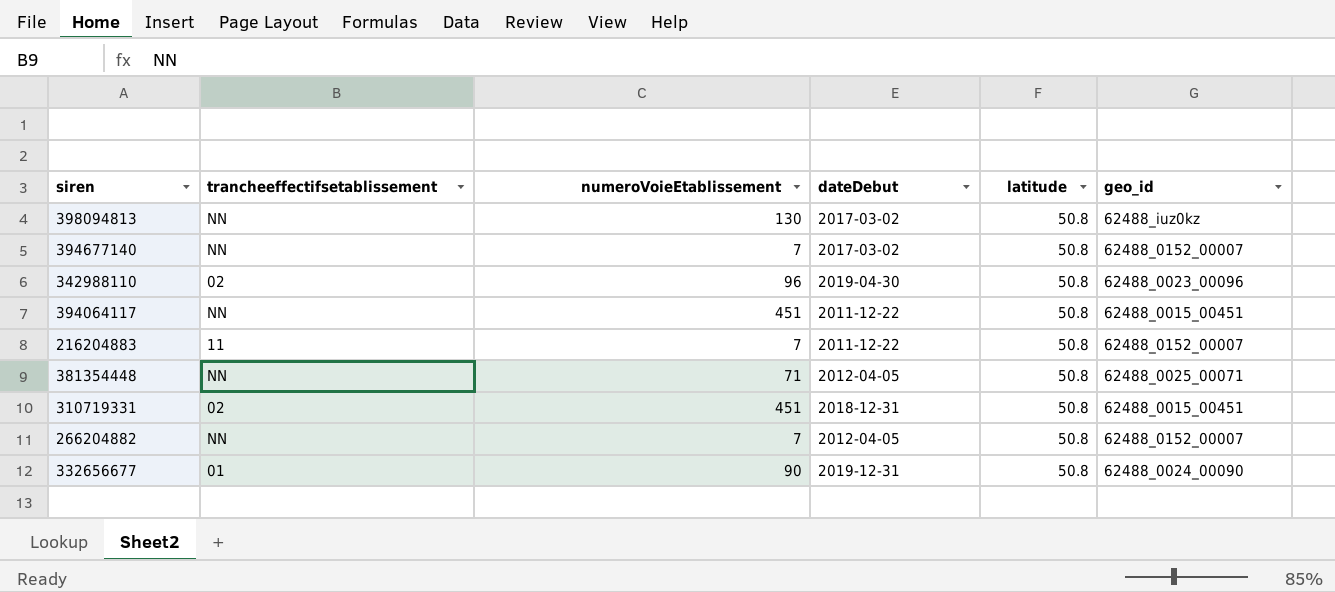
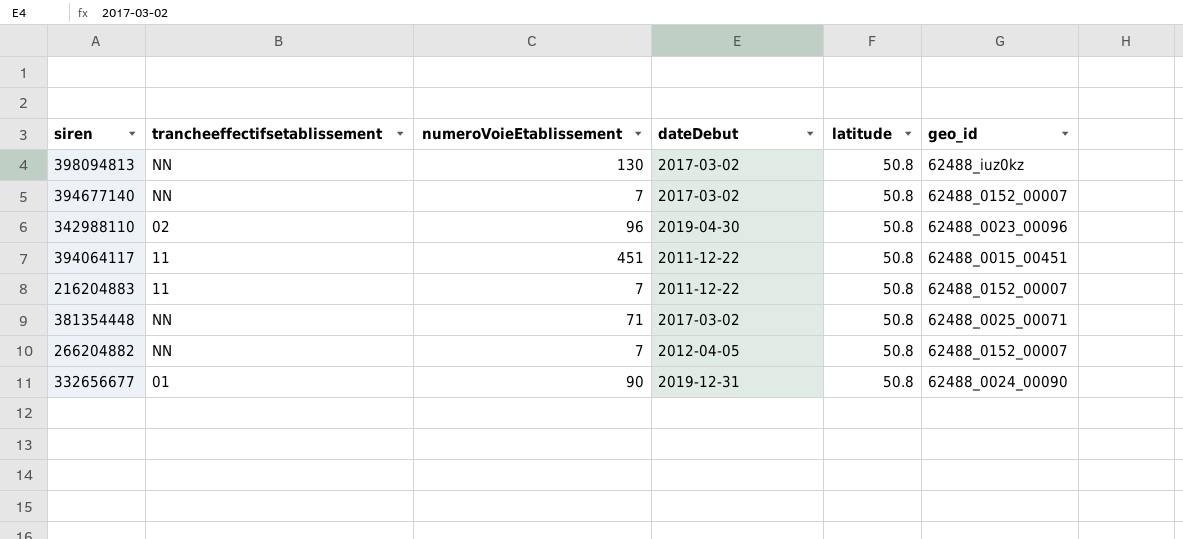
row 310719331: 02 | 451 | 2018-12-31 | 50.8 | 62488_0015_00451 -> none
394064117 | trancheeffectifsetablissement: NN -> 11
381354448 | dateDebut: 2012-04-05 -> 2017-03-02

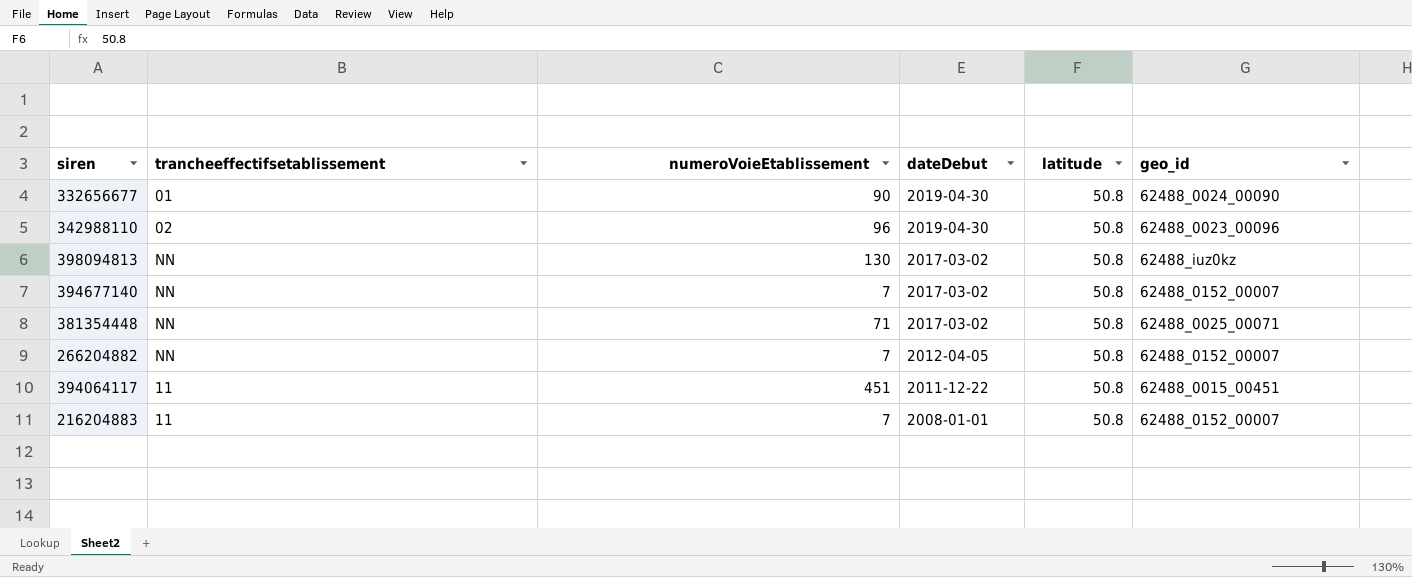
row order: none -> dateDebut descending
332656677 | dateDebut: 2019-12-31 -> 2019-04-30
216204883 | dateDebut: 2011-12-22 -> 2008-01-01

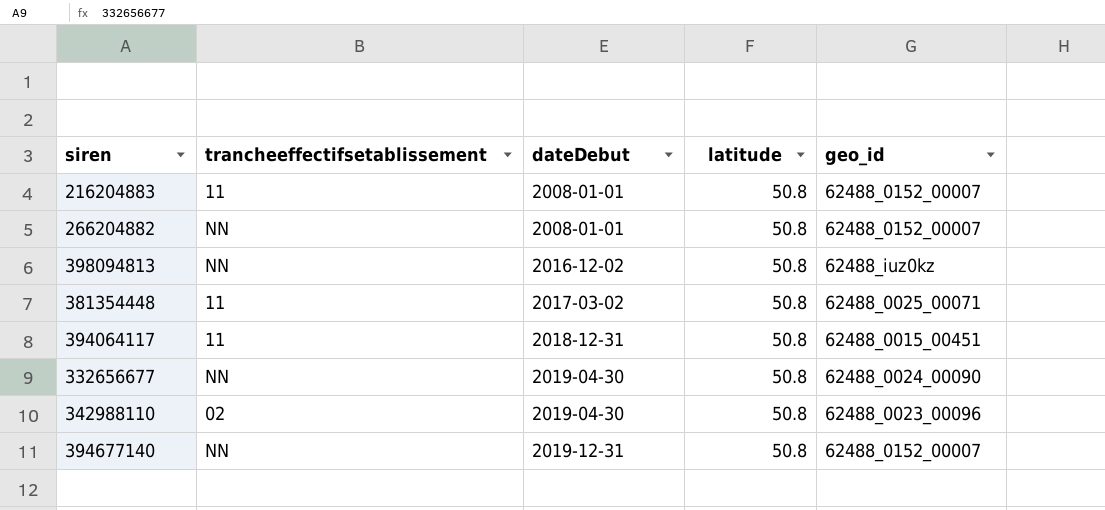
row order: dateDebut descending -> dateDebut ascending
column numeroVoieEtablissement | position: 3 -> none
266204882 | dateDebut: 2012-04-05 -> 2008-01-01
398094813 | dateDebut: 2017-03-02 -> 2016-12-02
381354448 | trancheeffectifsetablissement: NN -> 11
394064117 | dateDebut: 2011-12-22 -> 2018-12-31
332656677 | trancheeffectifsetablissement: 01 -> NN
394677140 | dateDebut: 2017-03-02 -> 2019-12-31

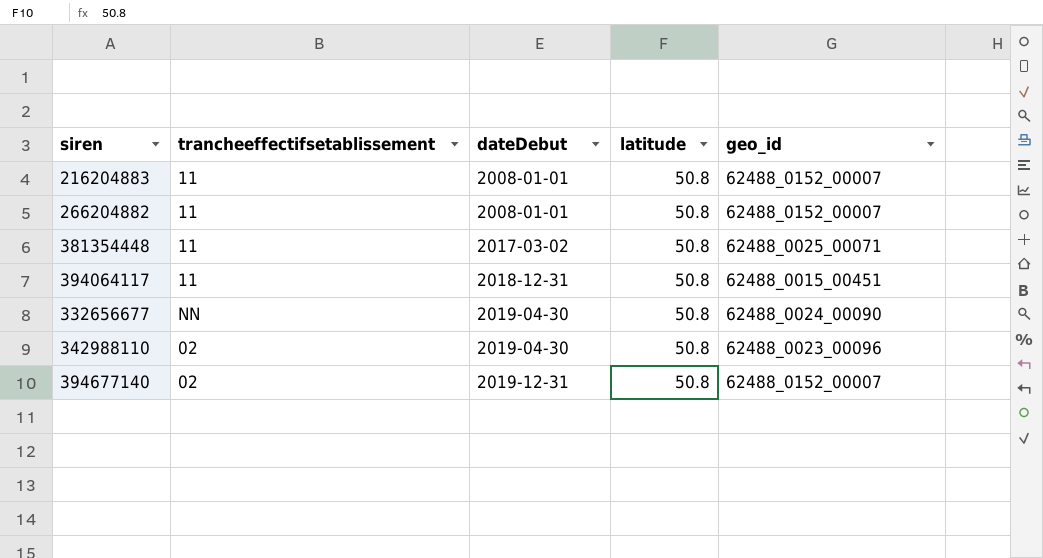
row 398094813: NN | 2016-12-02 | 50.8 | 62488_iuz0kz -> none
266204882 | trancheeffectifsetablissement: NN -> 11
394677140 | trancheeffectifsetablissement: NN -> 02

